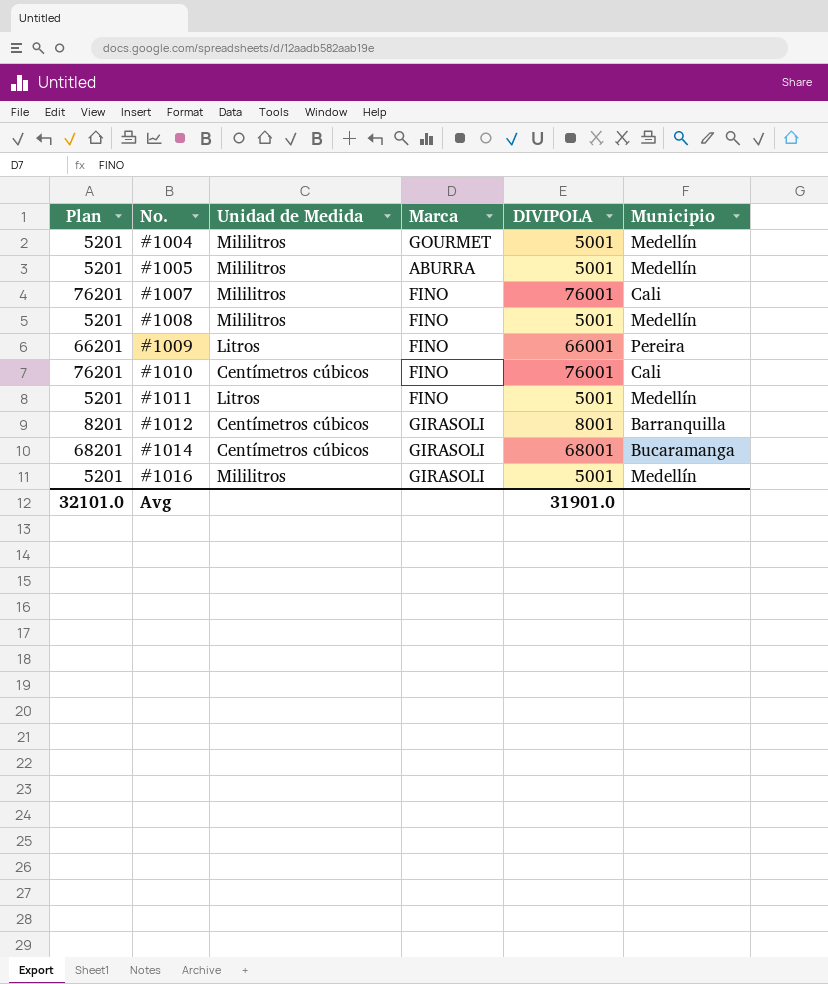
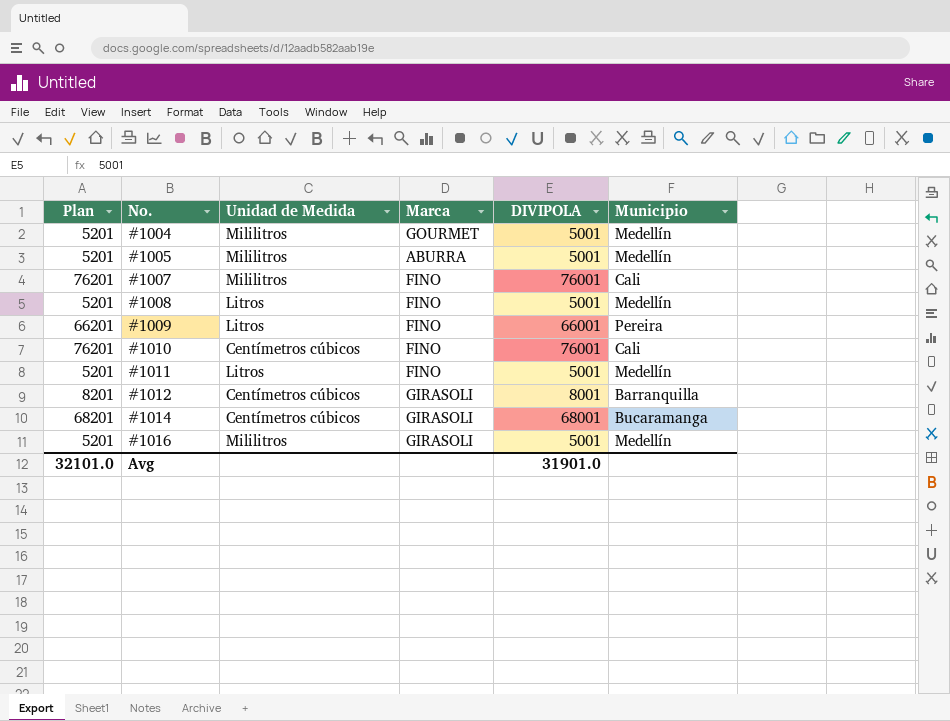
#1008 | Unidad de Medida: Mililitros -> Litros

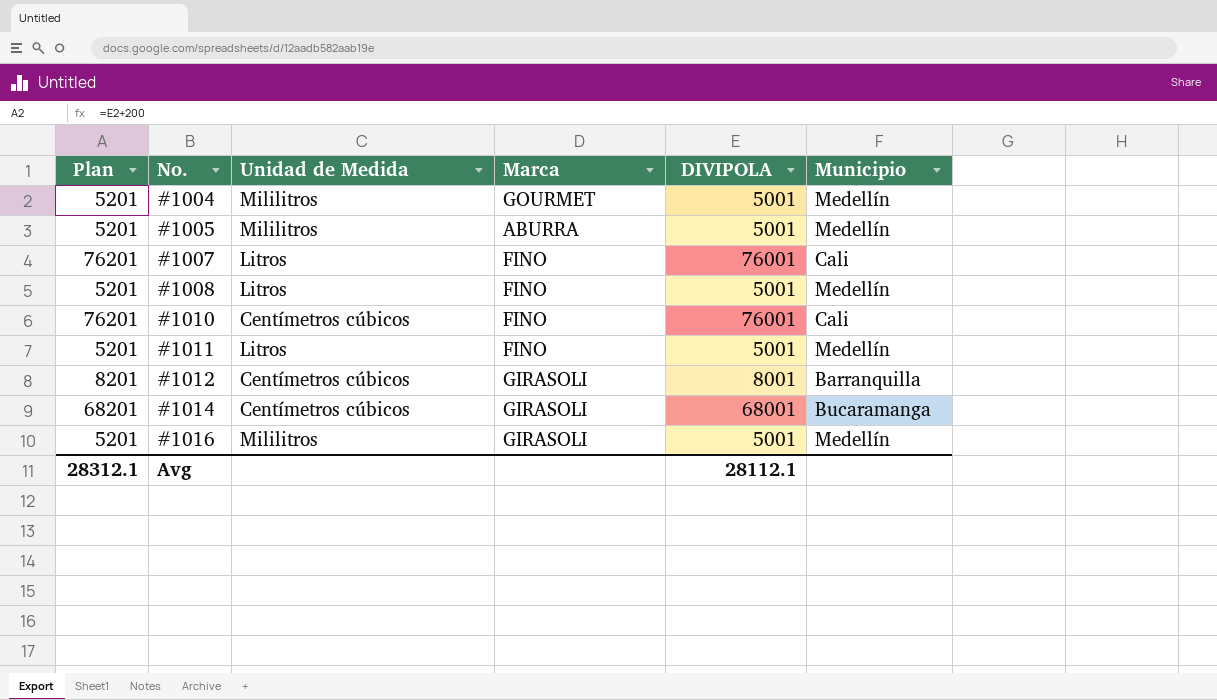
row #1009: 66201 | Litros | FINO | 66001 | Pereira -> none
#1007 | Unidad de Medida: Mililitros -> Litros
Avg | Plan: 32101.0 -> 28312.1
Avg | DIVIPOLA: 31901.0 -> 28112.1

